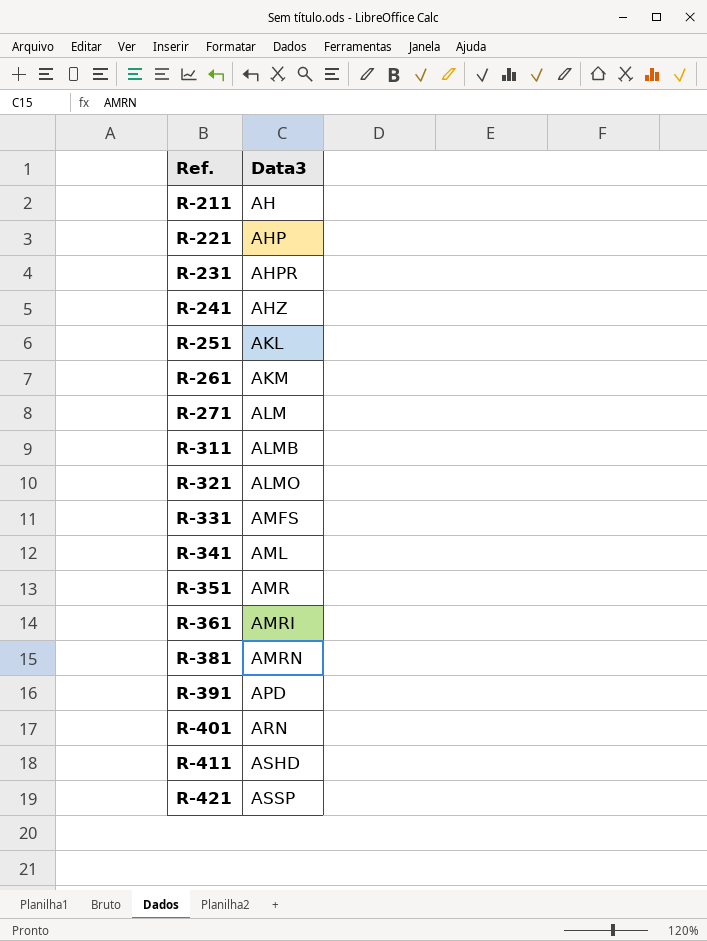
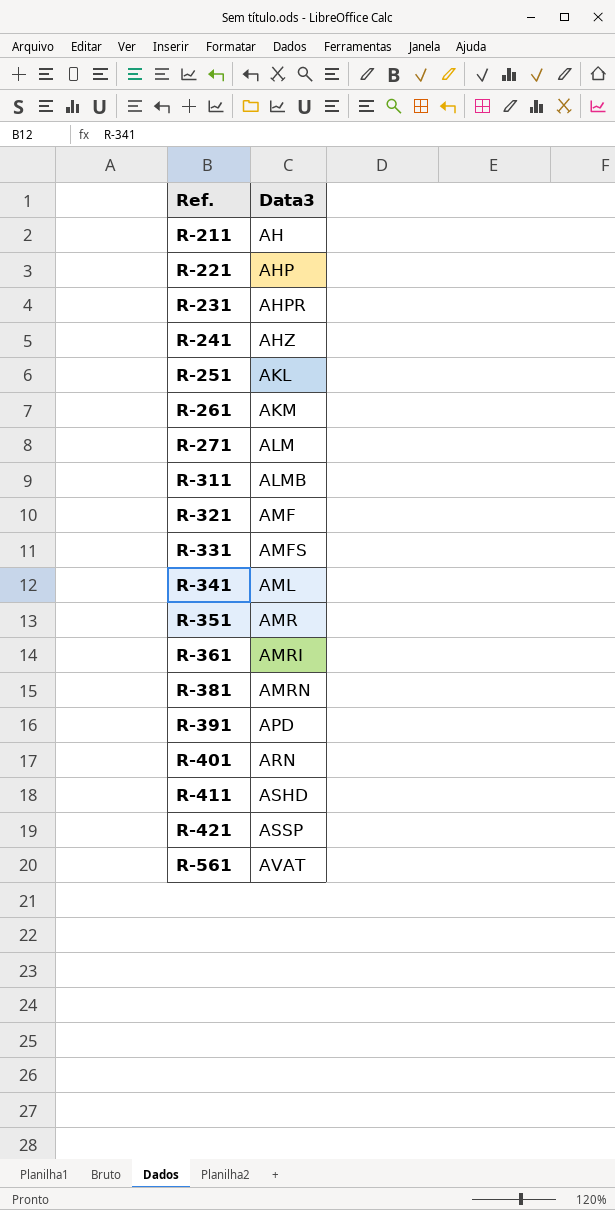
R-321 | Data3: ALMO -> AMF
row R-561: none -> AVAT

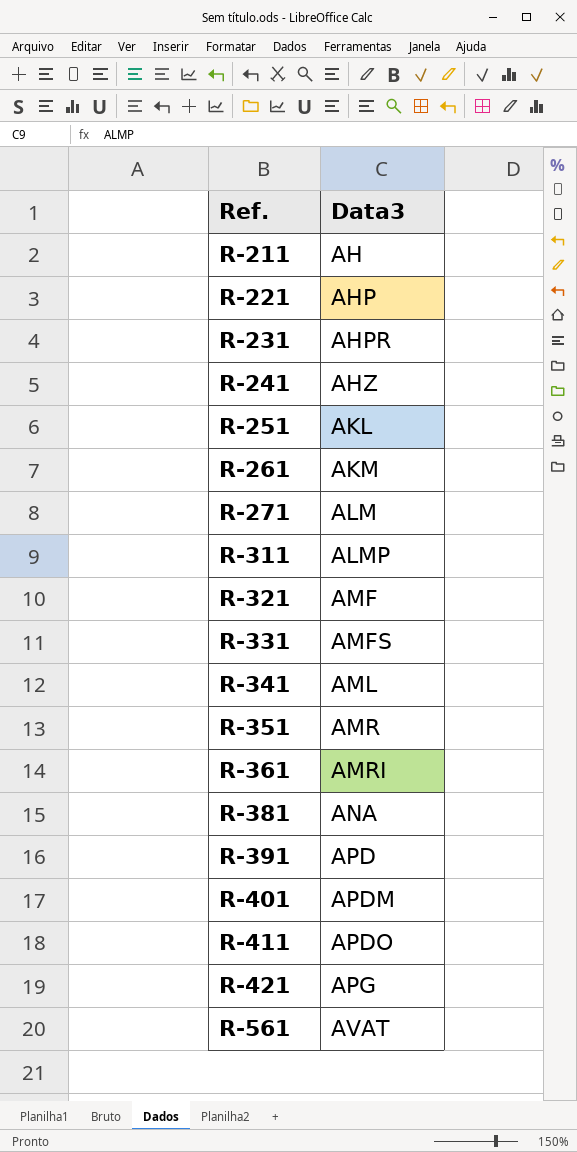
R-311 | Data3: ALMB -> ALMP
R-381 | Data3: AMRN -> ANA
R-401 | Data3: ARN -> APDM
R-411 | Data3: ASHD -> APDO
R-421 | Data3: ASSP -> APG

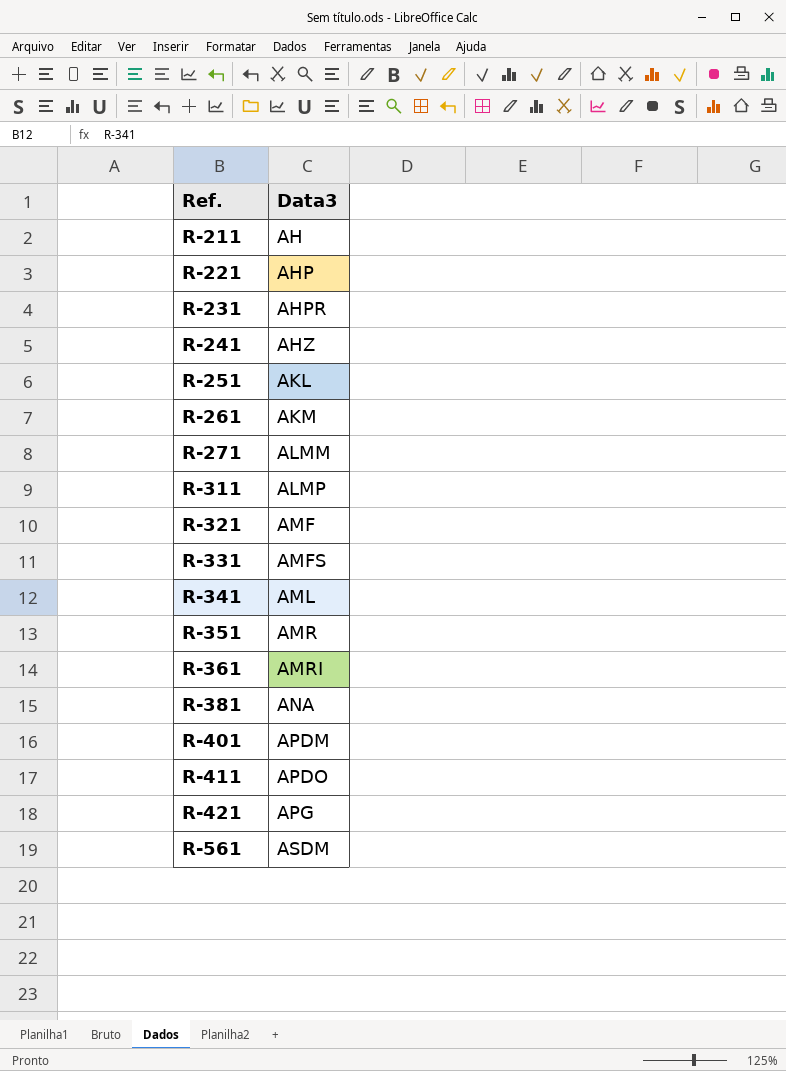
row R-391: APD -> none
R-271 | Data3: ALM -> ALMM
R-561 | Data3: AVAT -> ASDM

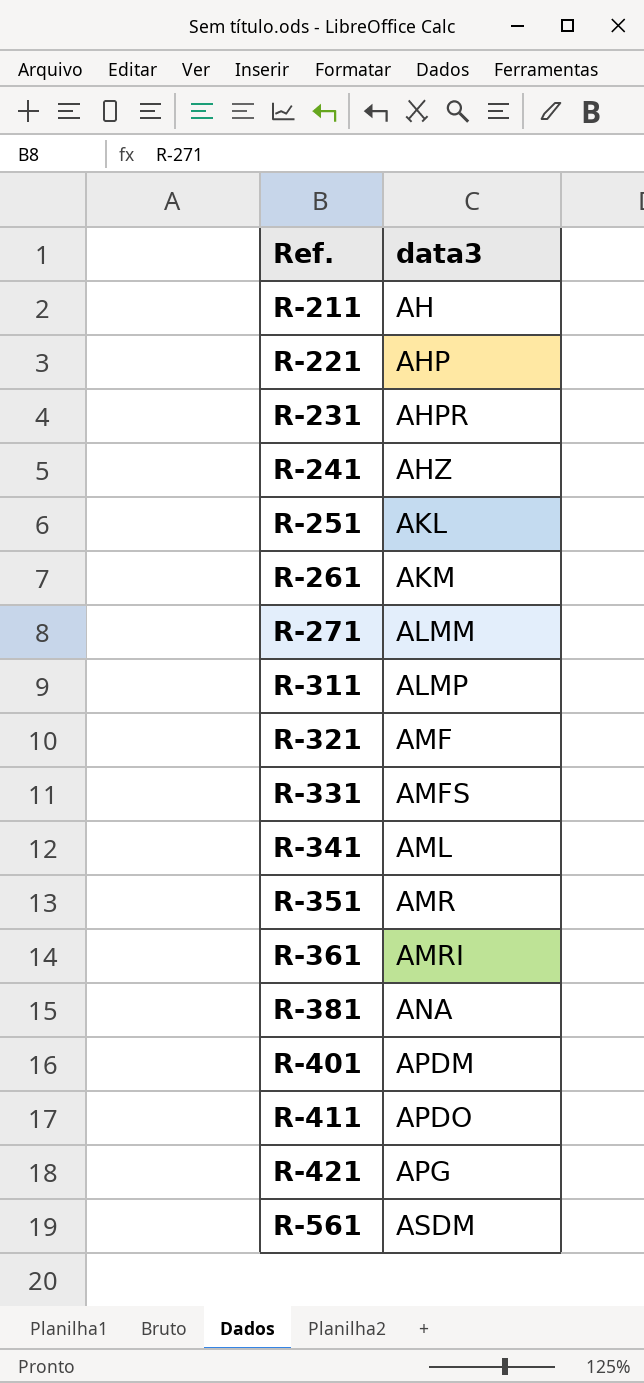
column name: Data3 -> data3

